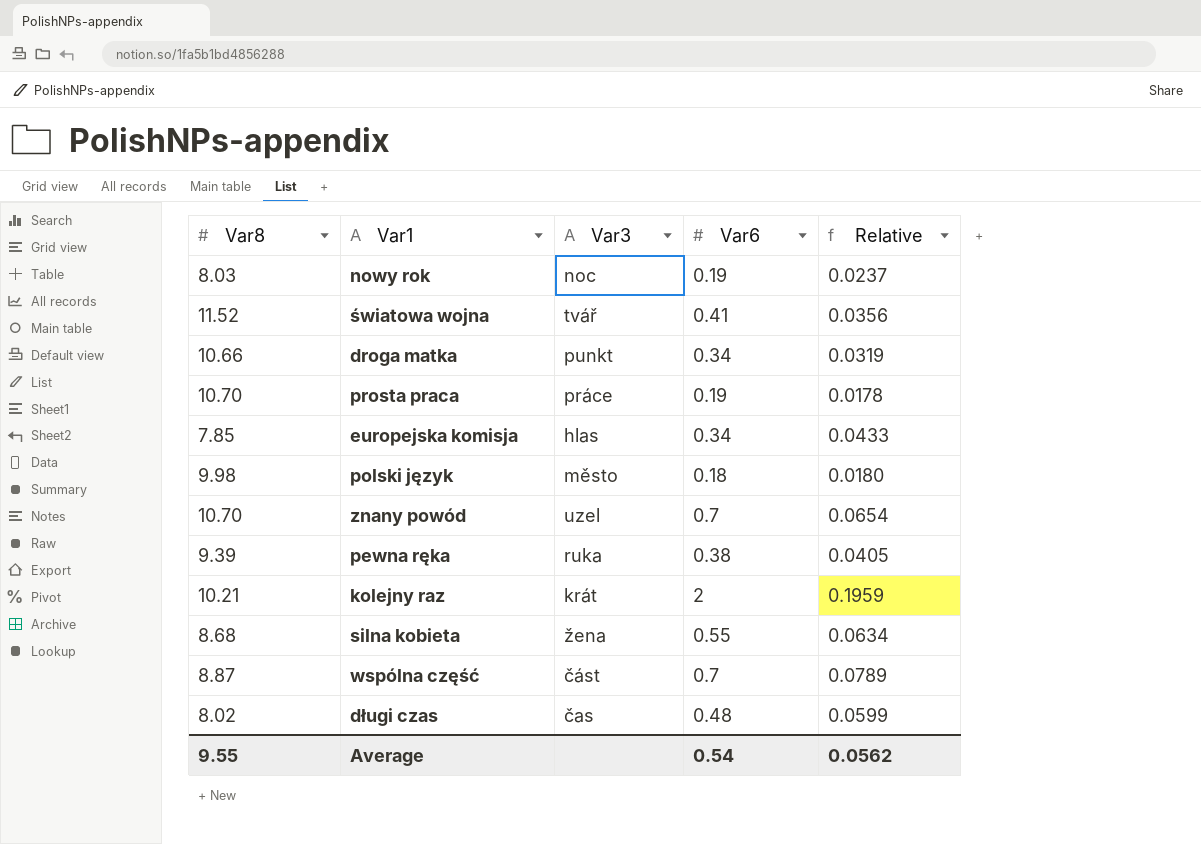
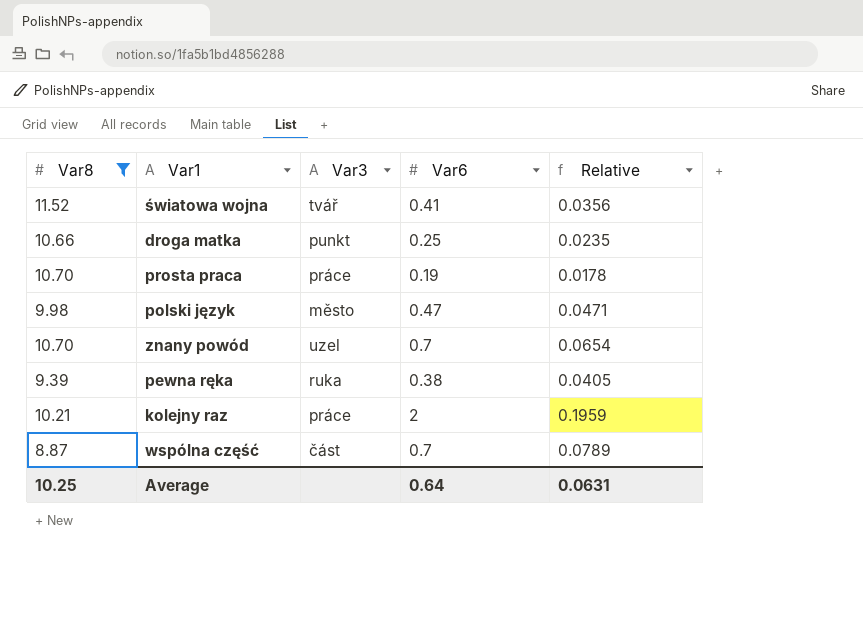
filter: none -> Var8 >= 8.87
droga matka | Var6: 0.34 -> 0.25
droga matka | Relative: 0.0319 -> 0.0235
polski język | Var6: 0.18 -> 0.47
polski język | Relative: 0.0180 -> 0.0471
kolejny raz | Var3: krát -> práce
Average | Var8: 9.55 -> 10.25
Average | Var6: 0.54 -> 0.64
Average | Relative: 0.0562 -> 0.0631

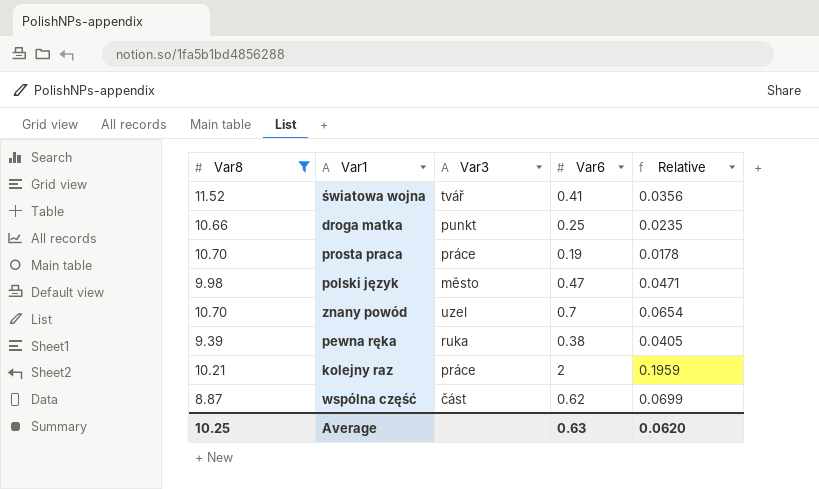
wspólna część | Var6: 0.7 -> 0.62
wspólna część | Relative: 0.0789 -> 0.0699
Average | Var6: 0.64 -> 0.63
Average | Relative: 0.0631 -> 0.0620

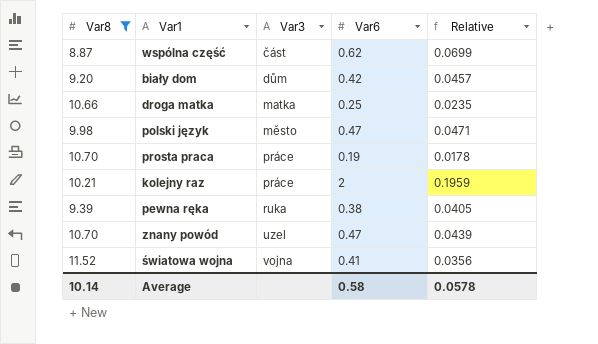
row order: none -> Var3 ascending
row biały dom: none -> 9.20 | dům | 0.42 | 0.0457
droga matka | Var3: punkt -> matka
znany powód | Var6: 0.7 -> 0.47
znany powód | Relative: 0.0654 -> 0.0439
światowa wojna | Var3: tvář -> vojna
Average | Var8: 10.25 -> 10.14
Average | Var6: 0.63 -> 0.58
Average | Relative: 0.0620 -> 0.0578

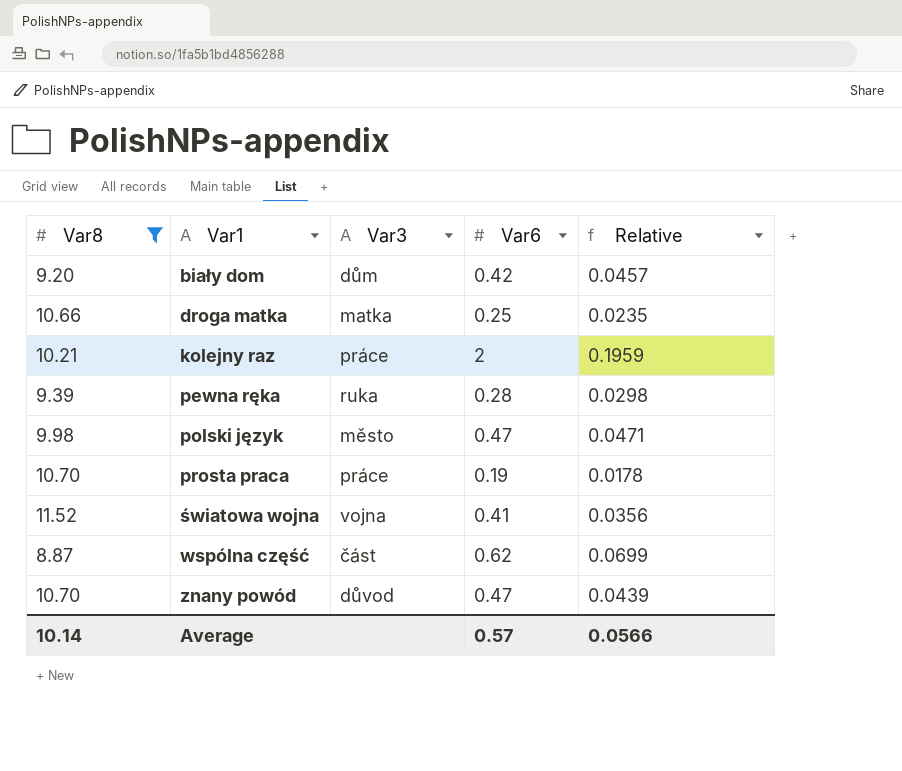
row order: Var3 ascending -> Var1 ascending
pewna ręka | Var6: 0.38 -> 0.28
pewna ręka | Relative: 0.0405 -> 0.0298
znany powód | Var3: uzel -> důvod
Average | Var6: 0.58 -> 0.57
Average | Relative: 0.0578 -> 0.0566

